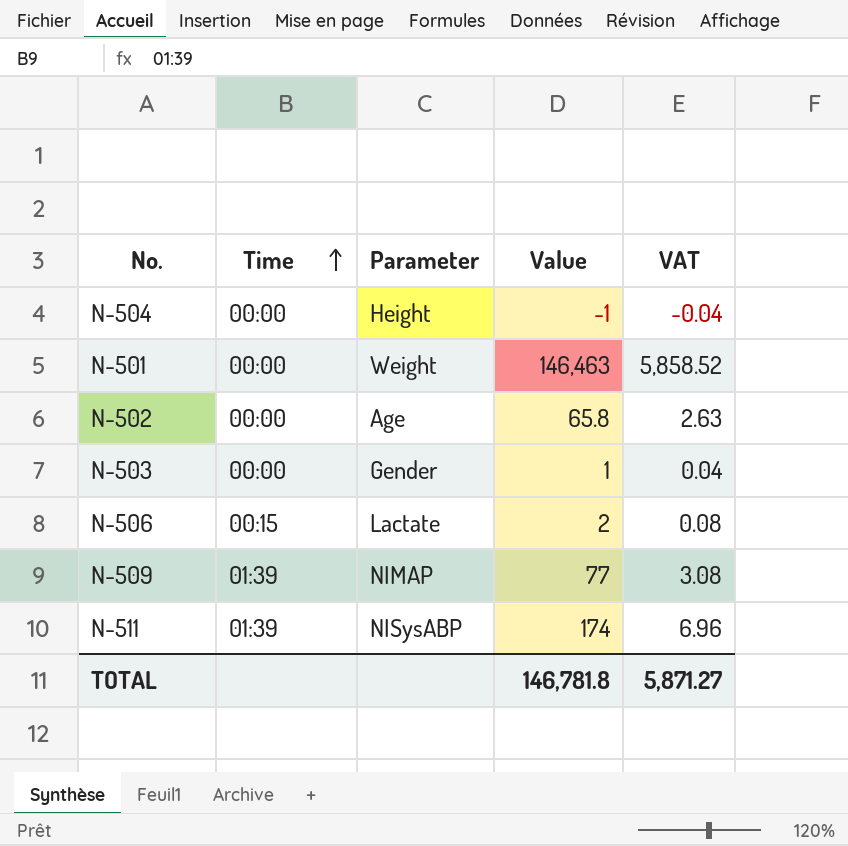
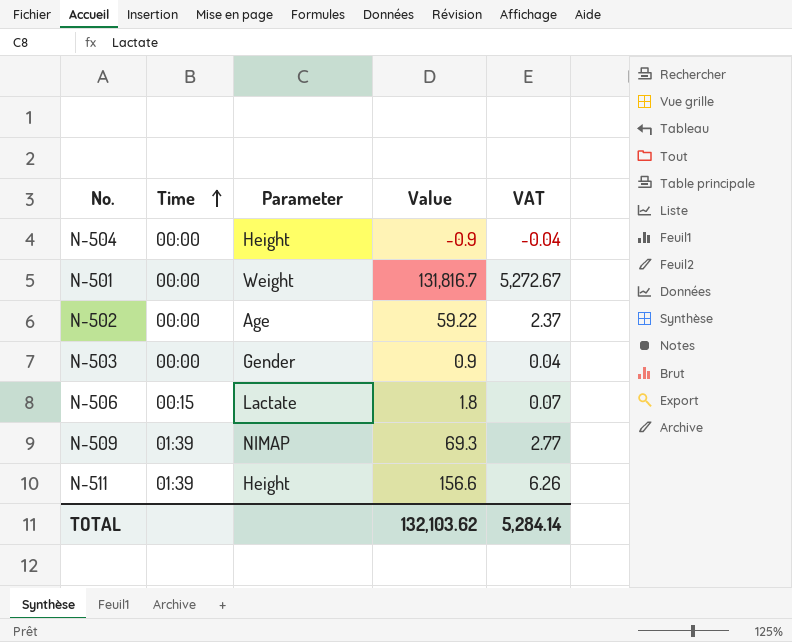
N-504 | Value: -1 -> -0.9
N-501 | Value: 146,463 -> 131,816.7
N-501 | VAT: 5,858.52 -> 5,272.67
N-502 | Value: 65.8 -> 59.22
N-502 | VAT: 2.63 -> 2.37
N-503 | Value: 1 -> 0.9
N-506 | Value: 2 -> 1.8
N-506 | VAT: 0.08 -> 0.07
N-509 | Value: 77 -> 69.3
N-509 | VAT: 3.08 -> 2.77
N-511 | Parameter: NISysABP -> Height
N-511 | Value: 174 -> 156.6
N-511 | VAT: 6.96 -> 6.26
TOTAL | Value: 146,781.8 -> 132,103.62
TOTAL | VAT: 5,871.27 -> 5,284.14

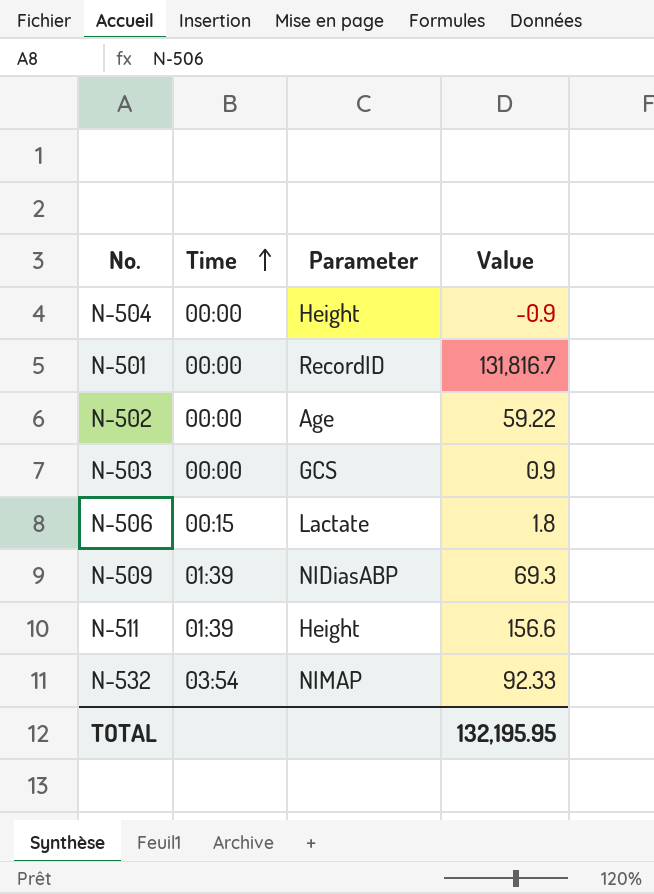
column VAT | formula: [Value] * 0.04 -> none
N-501 | Parameter: Weight -> RecordID
N-503 | Parameter: Gender -> GCS
N-509 | Parameter: NIMAP -> NIDiasABP
row N-532: none -> 03:54 | NIMAP | 92.33
TOTAL | Value: 132,103.62 -> 132,195.95

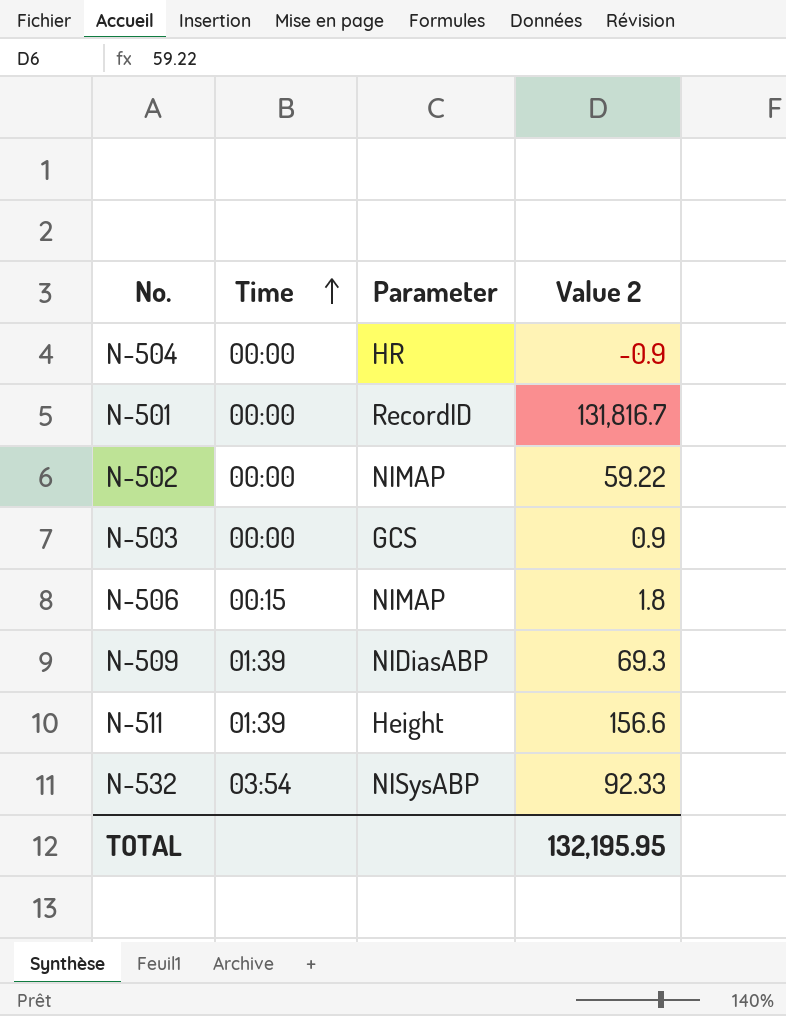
column name: Value -> Value 2
N-504 | Parameter: Height -> HR
N-502 | Parameter: Age -> NIMAP
N-506 | Parameter: Lactate -> NIMAP
N-532 | Parameter: NIMAP -> NISysABP

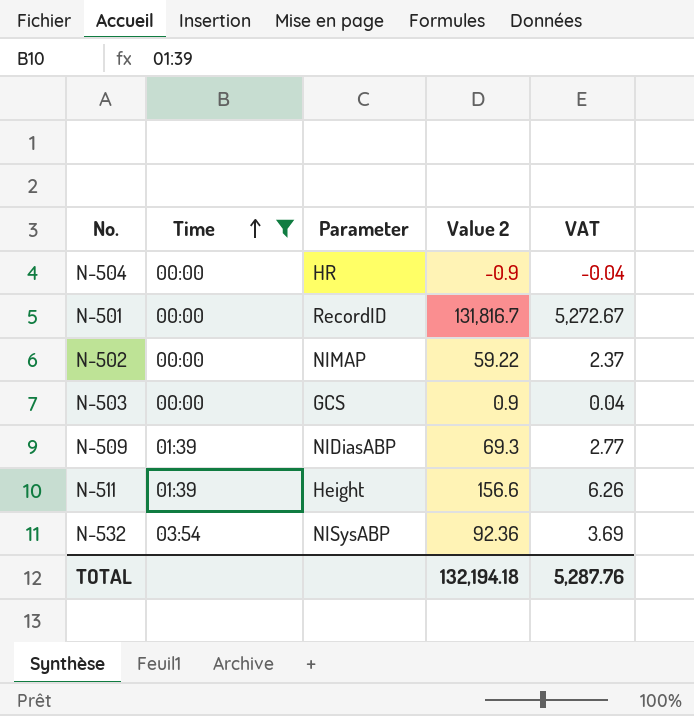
filter: none -> Time != 00:15
column VAT | formula: none -> [Value 2] * 0.04
N-532 | Value 2: 92.33 -> 92.36
TOTAL | Value 2: 132,195.95 -> 132,194.18

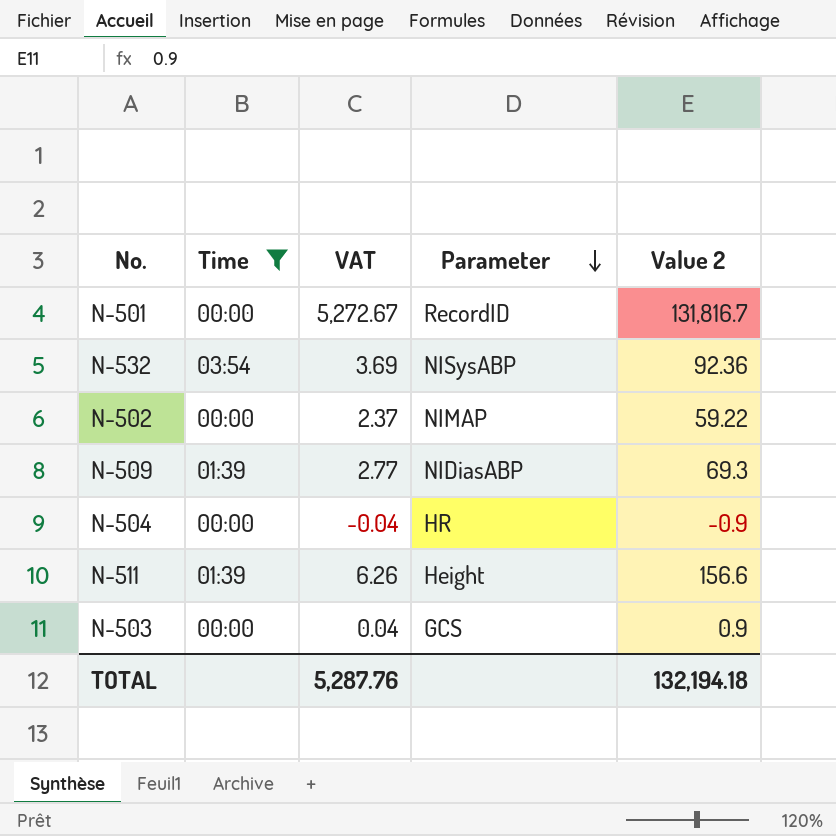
row order: Time ascending -> Parameter descending
column VAT | position: 5 -> 3

